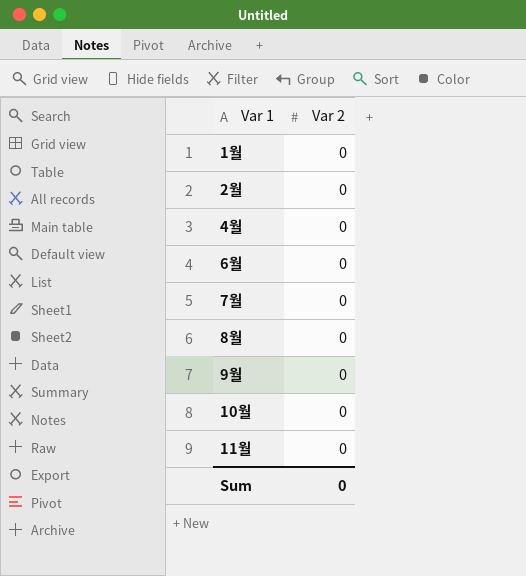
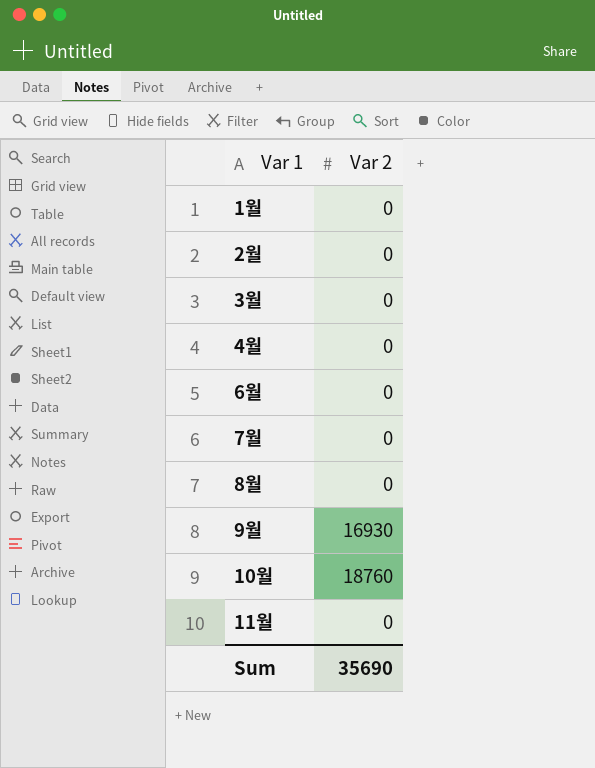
row 3월: none -> 0
9월 | Var 2: 0 -> 16930
10월 | Var 2: 0 -> 18760
Sum | Var 2: 0 -> 35690

